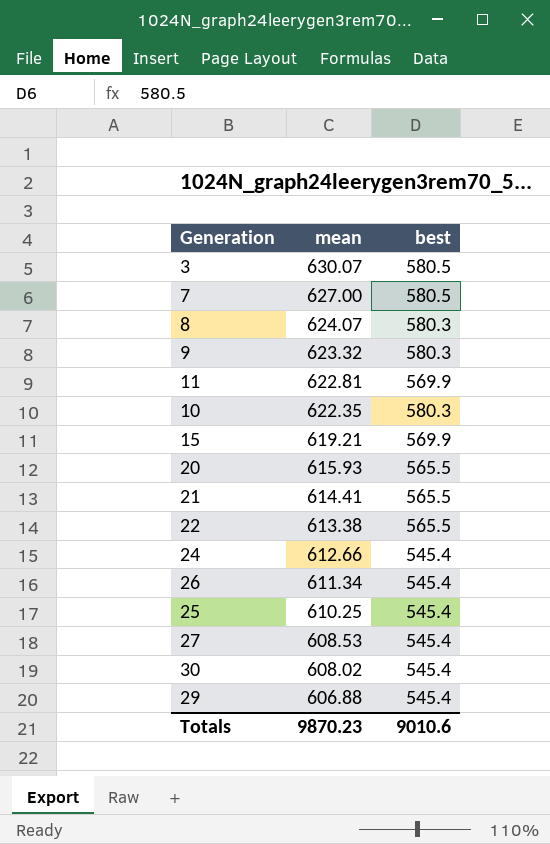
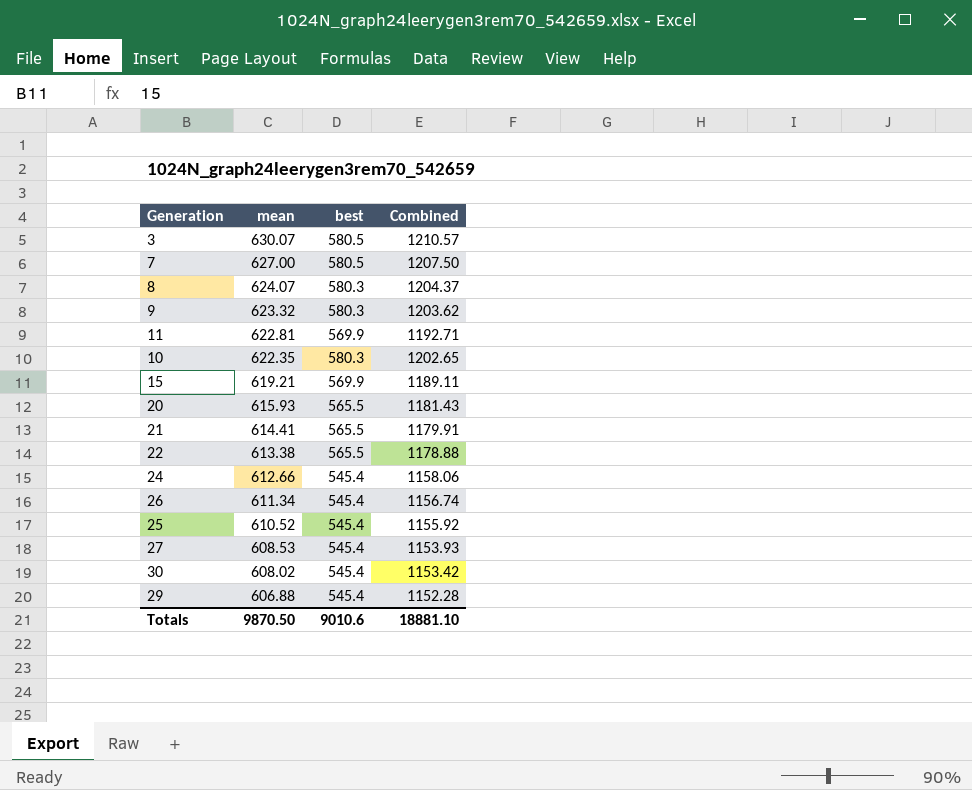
column Combined | formula: none -> [mean] + [best]
25 | mean: 610.25 -> 610.52
Totals | mean: 9870.23 -> 9870.50

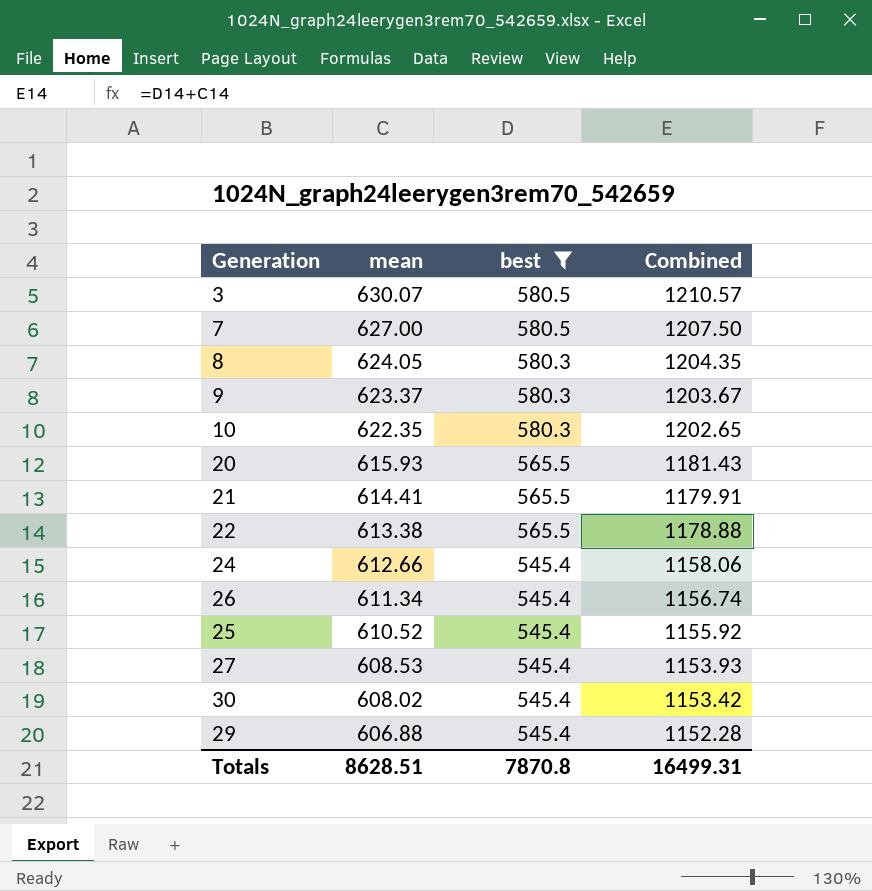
filter: none -> best != 569.9
8 | mean: 624.07 -> 624.05
8 | Combined: 1204.37 -> 1204.35
9 | mean: 623.32 -> 623.37
9 | Combined: 1203.62 -> 1203.67
Totals | mean: 9870.50 -> 8628.51
Totals | best: 9010.6 -> 7870.8
Totals | Combined: 18881.10 -> 16499.31

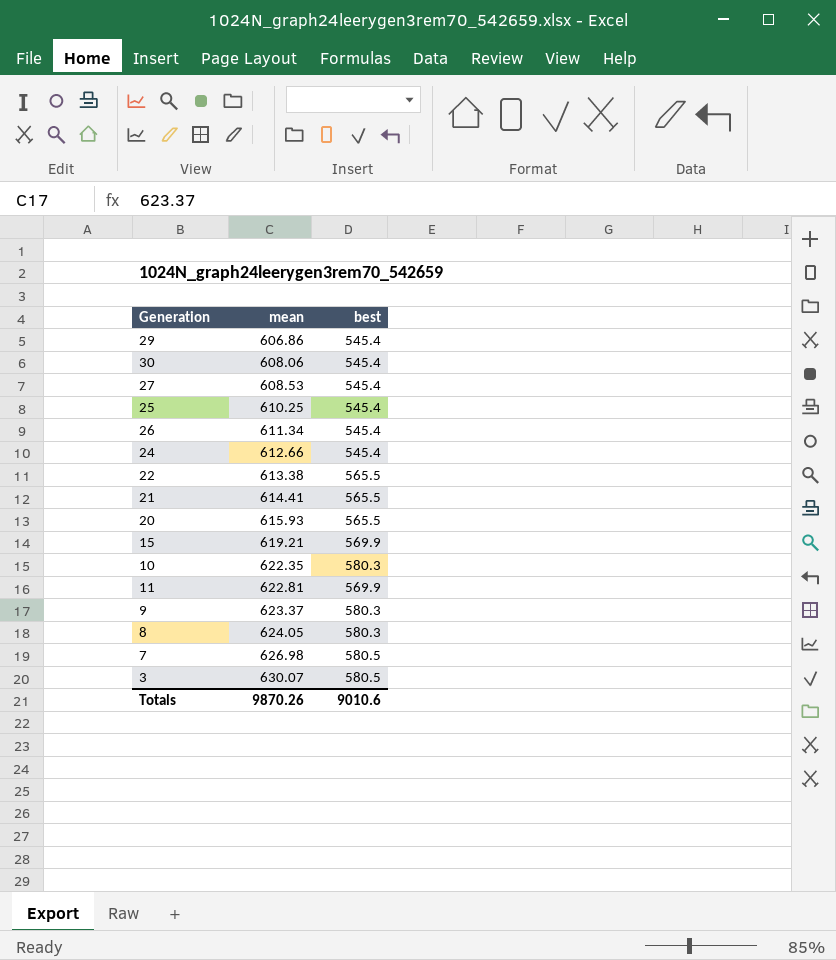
filter: best != 569.9 -> none
row order: mean descending -> mean ascending
column Combined | formula: [mean] + [best] -> none
29 | mean: 606.88 -> 606.86
30 | mean: 608.02 -> 608.06
25 | mean: 610.52 -> 610.25
7 | mean: 627.00 -> 626.98
Totals | mean: 8628.51 -> 9870.26
Totals | best: 7870.8 -> 9010.6

